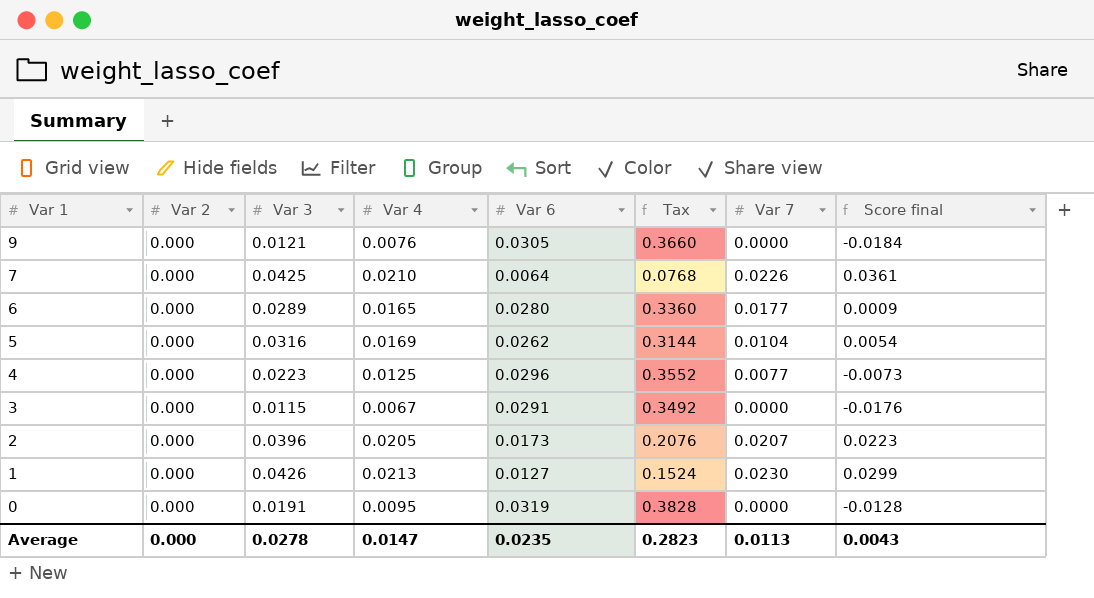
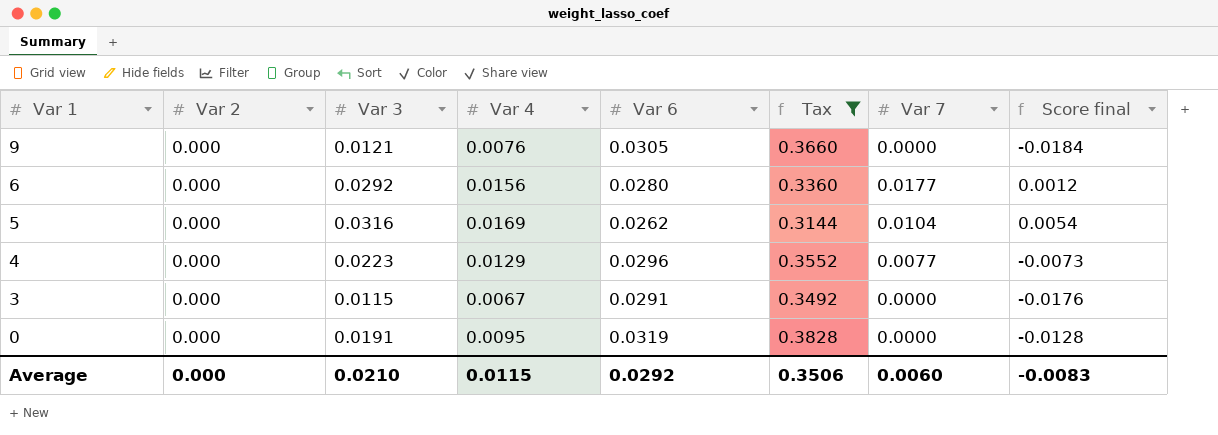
filter: none -> Tax >= 0.3144
6 | Var 3: 0.0289 -> 0.0292
6 | Var 4: 0.0165 -> 0.0156
6 | Score final: 0.0009 -> 0.0012
4 | Var 4: 0.0125 -> 0.0129
Average | Var 3: 0.0278 -> 0.0210
Average | Var 4: 0.0147 -> 0.0115
Average | Var 6: 0.0235 -> 0.0292
Average | Tax: 0.2823 -> 0.3506
Average | Var 7: 0.0113 -> 0.0060
Average | Score final: 0.0043 -> -0.0083

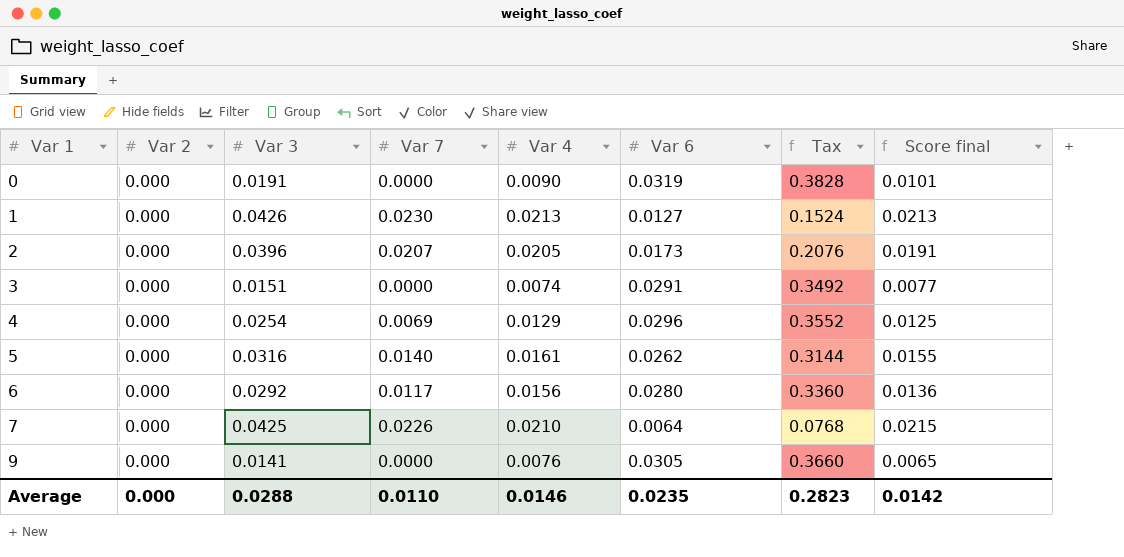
filter: Tax >= 0.3144 -> none
row order: Var 1 descending -> Var 1 ascending
column Var 7 | position: 7 -> 4
column Score final | formula: [Var 3] - [Var 6] -> [Var 3] - [Var 4]
0 | Var 4: 0.0095 -> 0.0090
3 | Var 3: 0.0115 -> 0.0151
3 | Var 4: 0.0067 -> 0.0074
4 | Var 3: 0.0223 -> 0.0254
4 | Var 7: 0.0077 -> 0.0069
5 | Var 7: 0.0104 -> 0.0140
5 | Var 4: 0.0169 -> 0.0161
6 | Var 7: 0.0177 -> 0.0117
9 | Var 3: 0.0121 -> 0.0141
Average | Var 3: 0.0210 -> 0.0288
Average | Var 7: 0.0060 -> 0.0110
Average | Var 4: 0.0115 -> 0.0146
Average | Var 6: 0.0292 -> 0.0235
Average | Tax: 0.3506 -> 0.2823
Average | Score final: -0.0083 -> 0.0142

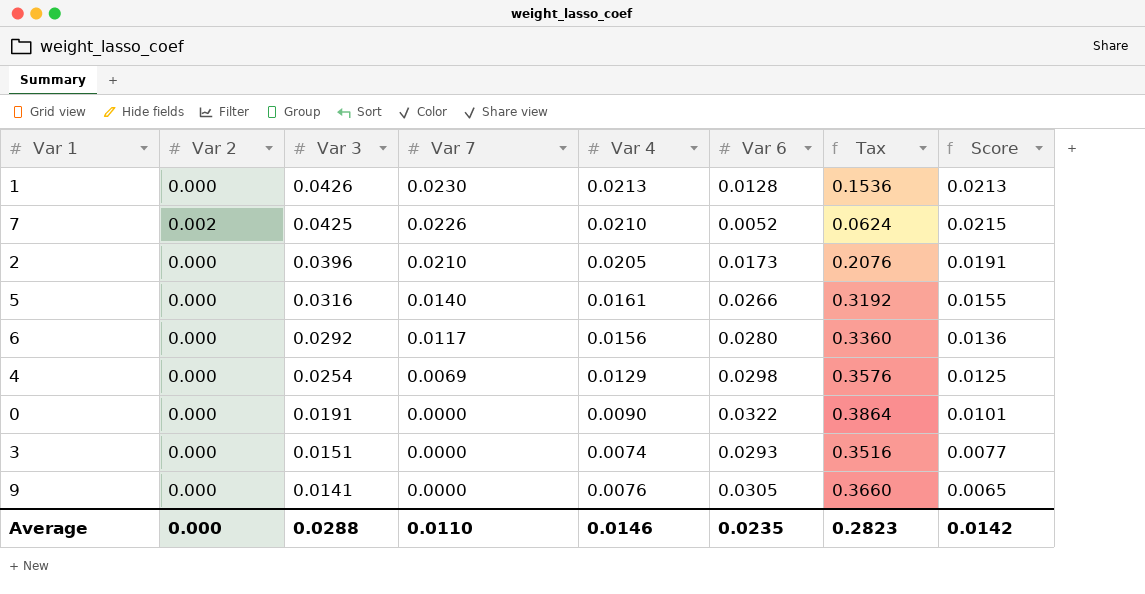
row order: Var 1 ascending -> Var 3 descending
column name: Score final -> Score
1 | Var 6: 0.0127 -> 0.0128
1 | Tax: 0.1524 -> 0.1536
7 | Var 2: 0.000 -> 0.002
7 | Var 6: 0.0064 -> 0.0052
7 | Tax: 0.0768 -> 0.0624
2 | Var 7: 0.0207 -> 0.0210
5 | Var 6: 0.0262 -> 0.0266
5 | Tax: 0.3144 -> 0.3192
4 | Var 6: 0.0296 -> 0.0298
4 | Tax: 0.3552 -> 0.3576
0 | Var 6: 0.0319 -> 0.0322
0 | Tax: 0.3828 -> 0.3864
3 | Var 6: 0.0291 -> 0.0293
3 | Tax: 0.3492 -> 0.3516

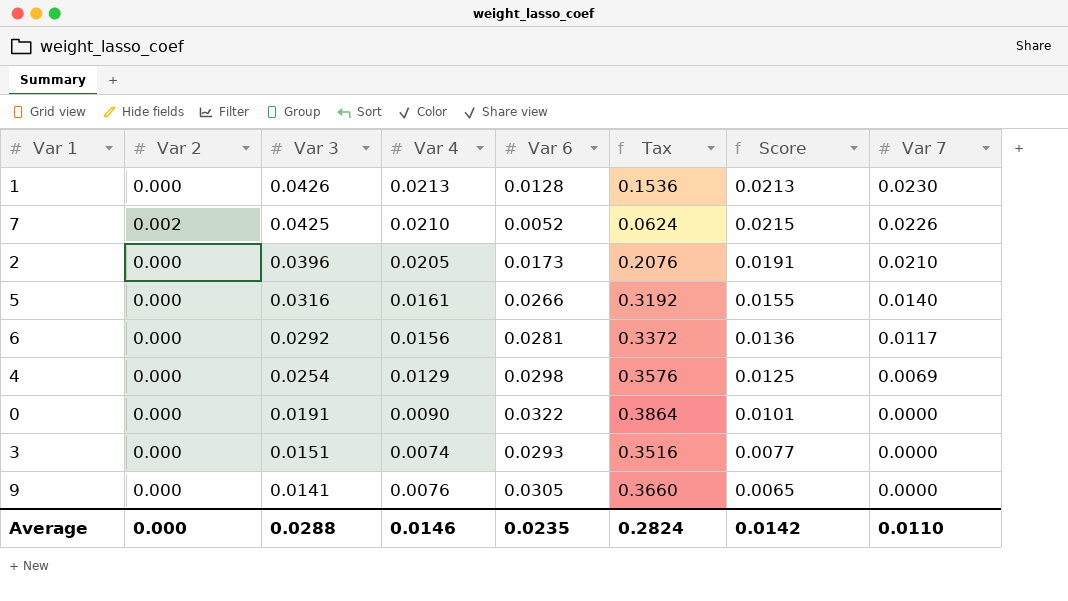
column Var 7 | position: 4 -> 8
6 | Var 6: 0.0280 -> 0.0281
6 | Tax: 0.3360 -> 0.3372
Average | Tax: 0.2823 -> 0.2824

